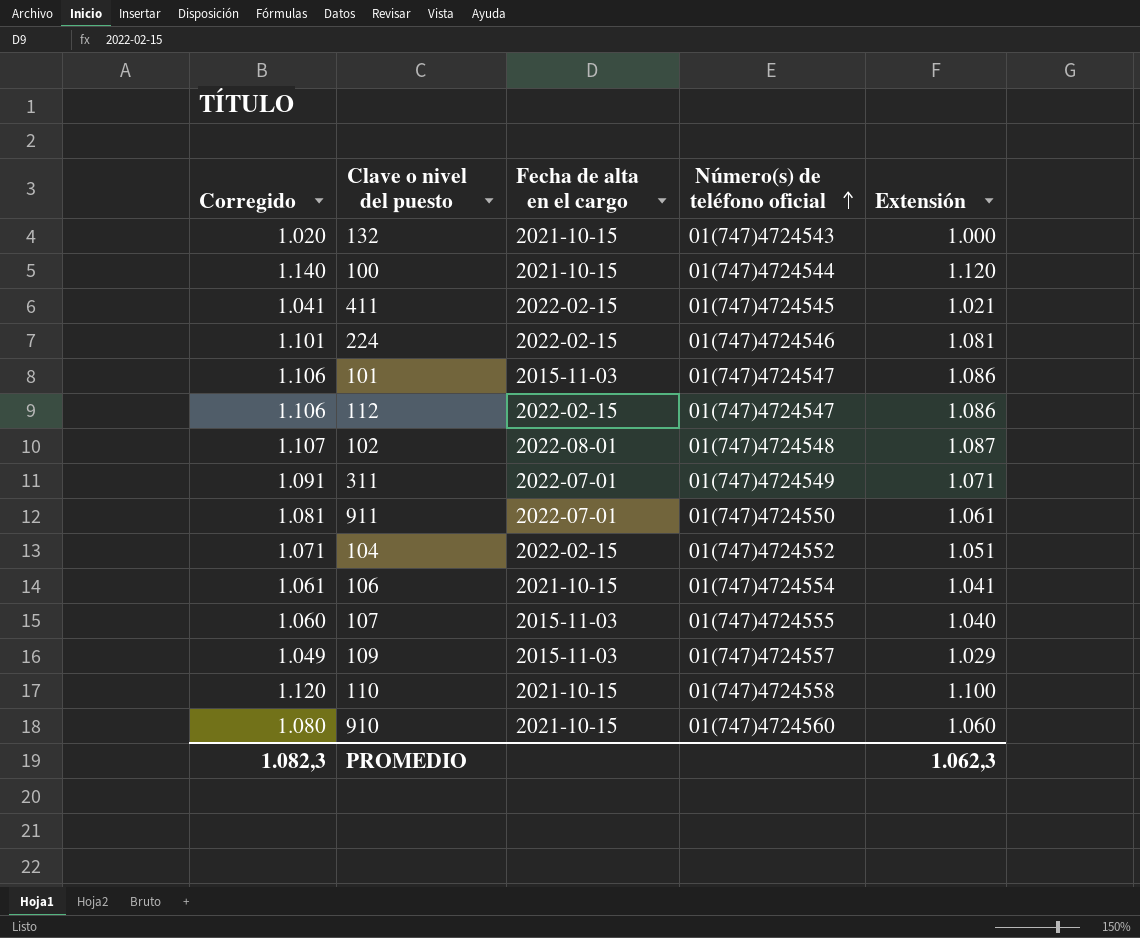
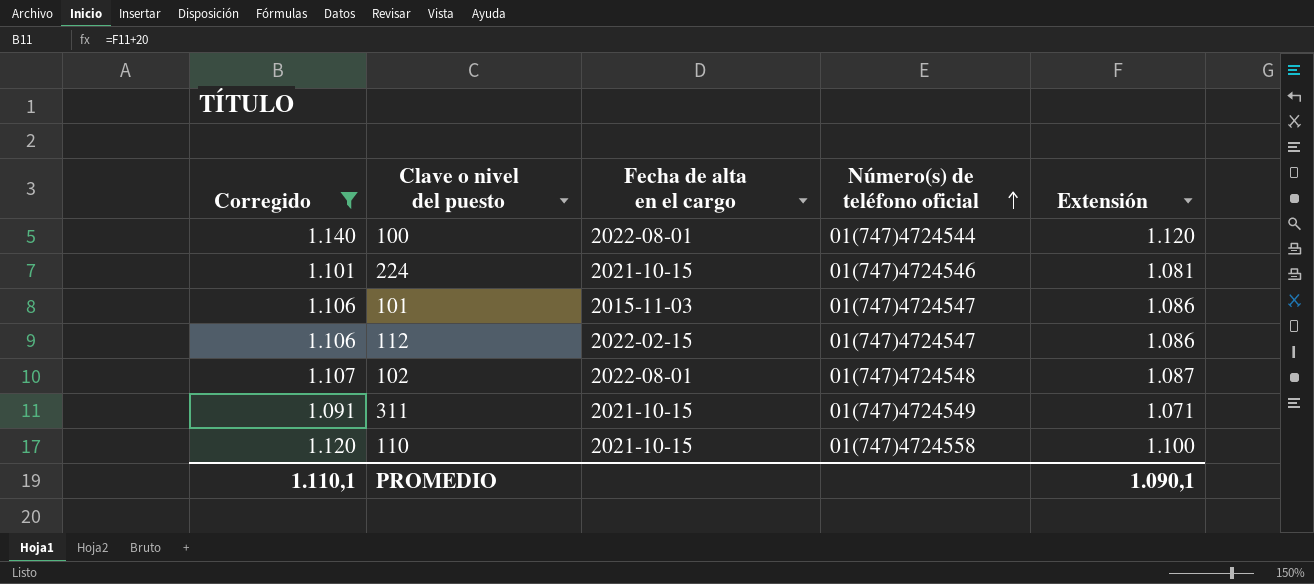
filter: none -> Corregido >= 1.091
100 | Fecha de alta en el cargo: 2021-10-15 -> 2022-08-01
224 | Fecha de alta en el cargo: 2022-02-15 -> 2021-10-15
311 | Fecha de alta en el cargo: 2022-07-01 -> 2021-10-15
PROMEDIO | Corregido: 1.082,3 -> 1.110,1
PROMEDIO | Extensión: 1.062,3 -> 1.090,1

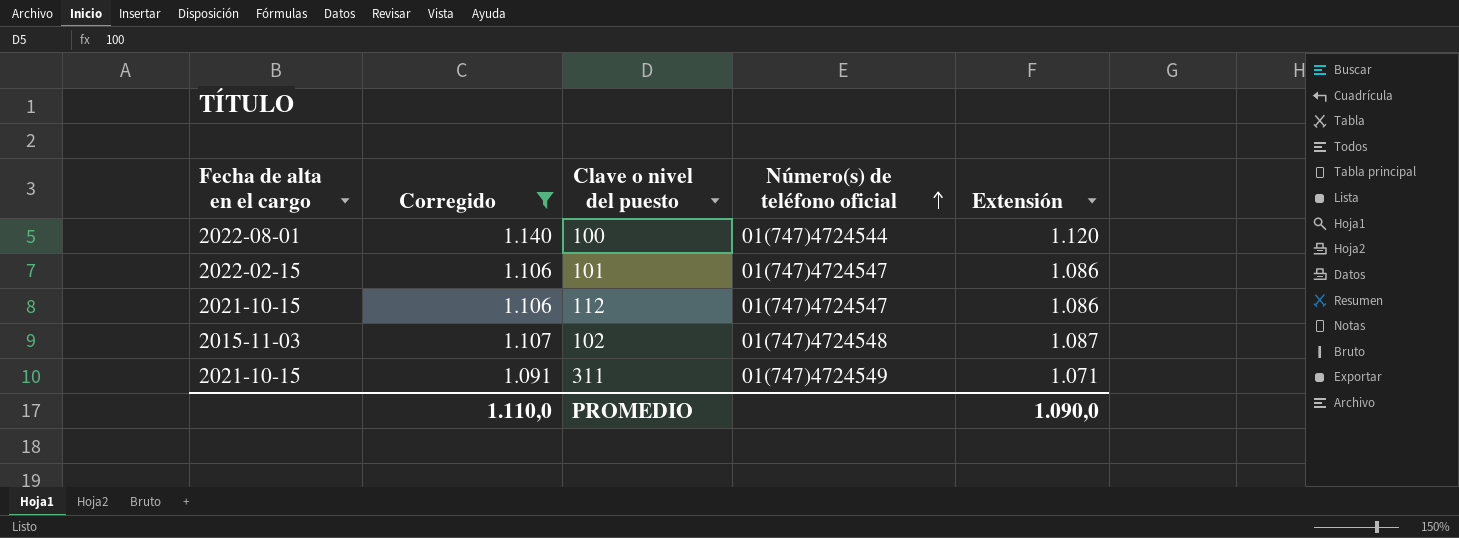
column Fecha de alta en el cargo | position: 3 -> 1
row 224: 1.101 | 2021-10-15 | 01(747)4724546 | 1.081 -> none
row 110: 1.120 | 2021-10-15 | 01(747)4724558 | 1.100 -> none
101 | Fecha de alta en el cargo: 2015-11-03 -> 2022-02-15
112 | Fecha de alta en el cargo: 2022-02-15 -> 2021-10-15
102 | Fecha de alta en el cargo: 2022-08-01 -> 2015-11-03
PROMEDIO | Corregido: 1.110,1 -> 1.110,0
PROMEDIO | Extensión: 1.090,1 -> 1.090,0

